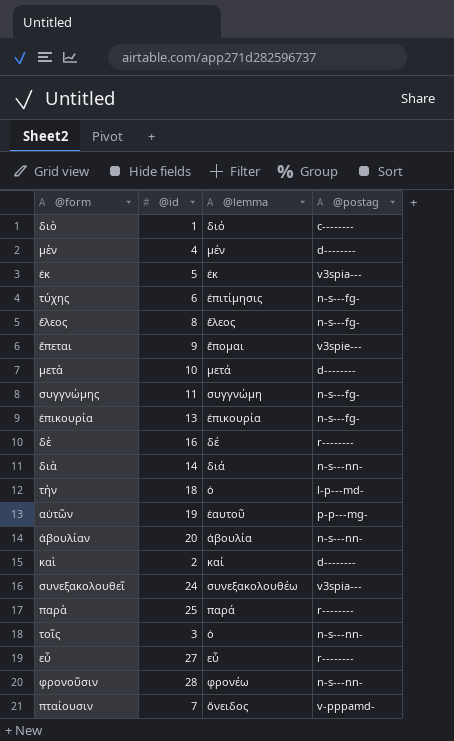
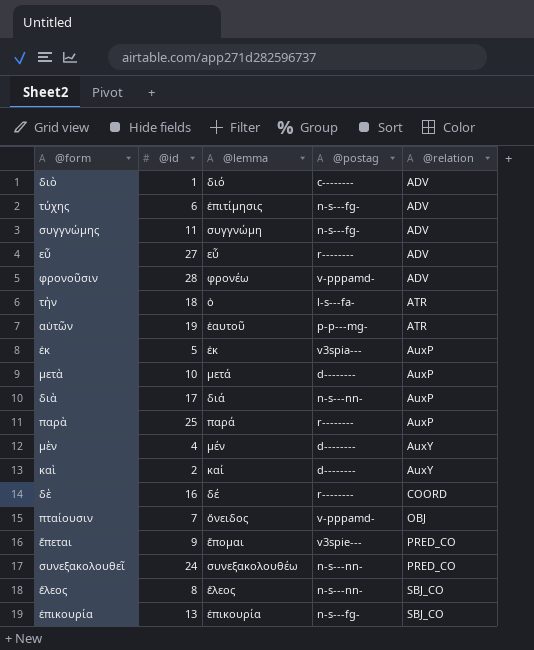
row order: none -> @relation ascending
column @relation | position: none -> 5
row ἀβουλίαν: 20 | ἀβουλία | n-s---nn- -> none
row τοῖς: 3 | ὁ | n-s---nn- -> none
φρονοῦσιν | @postag: n-s---nn- -> v-pppamd-
τὴν | @postag: l-p---md- -> l-s---fa-
διὰ | @id: 14 -> 17
συνεξακολουθεῖ | @postag: v3spia--- -> n-s---nn-
ἔλεος | @postag: n-s---fg- -> n-s---nn-

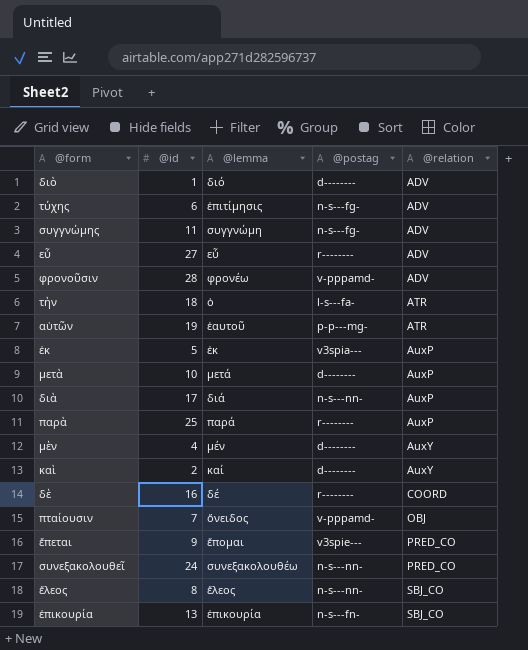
διὸ | @postag: c-------- -> d--------
ἐπικουρία | @postag: n-s---fg- -> n-s---fn-

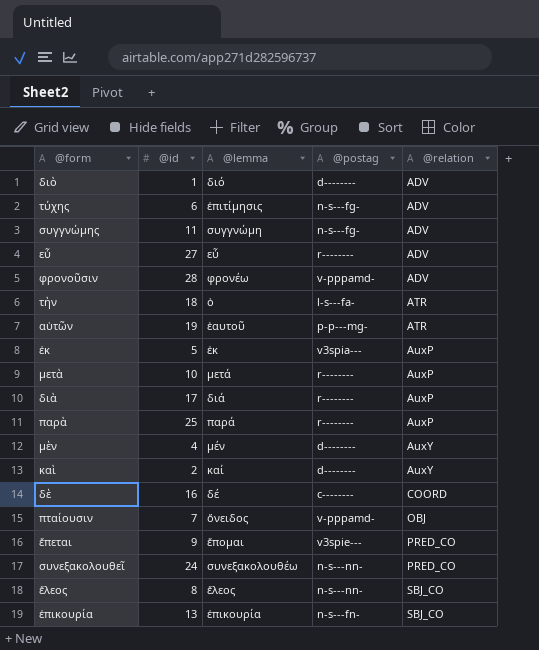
μετὰ | @postag: d-------- -> r--------
διὰ | @postag: n-s---nn- -> r--------
δὲ | @postag: r-------- -> c--------

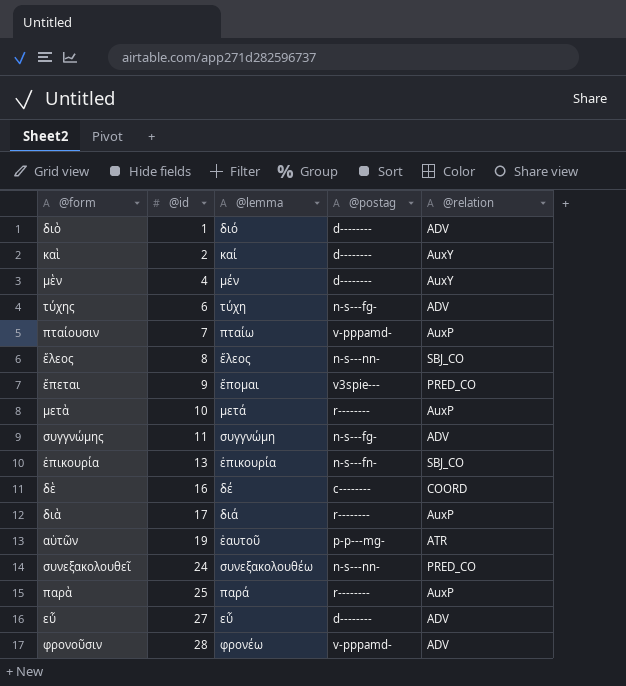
row order: @relation ascending -> @id ascending
row τὴν: 18 | ὁ | l-s---fa- | ATR -> none
row ἐκ: 5 | ἐκ | v3spia--- | AuxP -> none
τύχης | @lemma: ἐπιτίμησις -> τύχη
πταίουσιν | @lemma: ὄνειδος -> πταίω
πταίουσιν | @relation: OBJ -> AuxP
εὖ | @postag: r-------- -> d--------

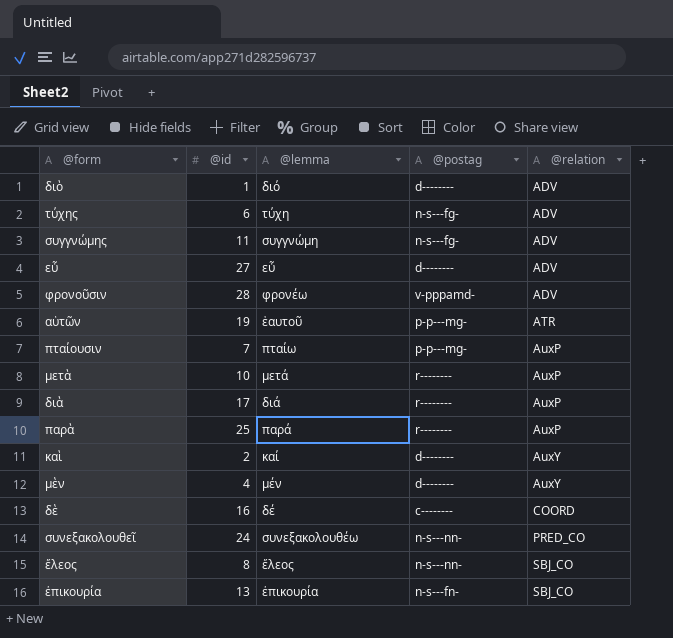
row order: @id ascending -> @relation ascending
row ἕπεται: 9 | ἕπομαι | v3spie--- | PRED_CO -> none
πταίουσιν | @postag: v-pppamd- -> p-p---mg-

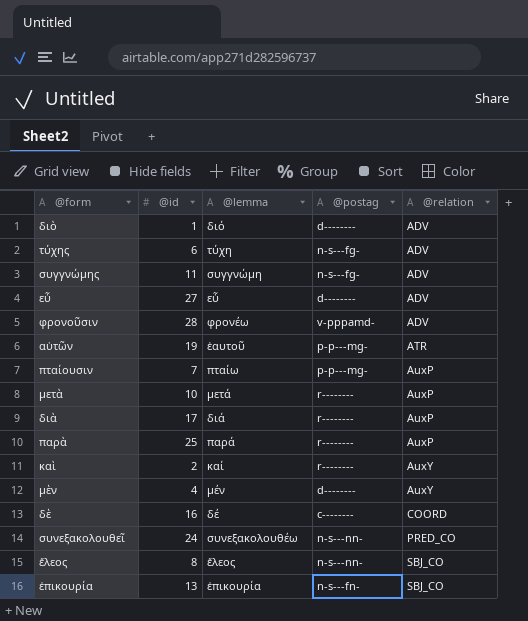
καὶ | @postag: d-------- -> r--------

